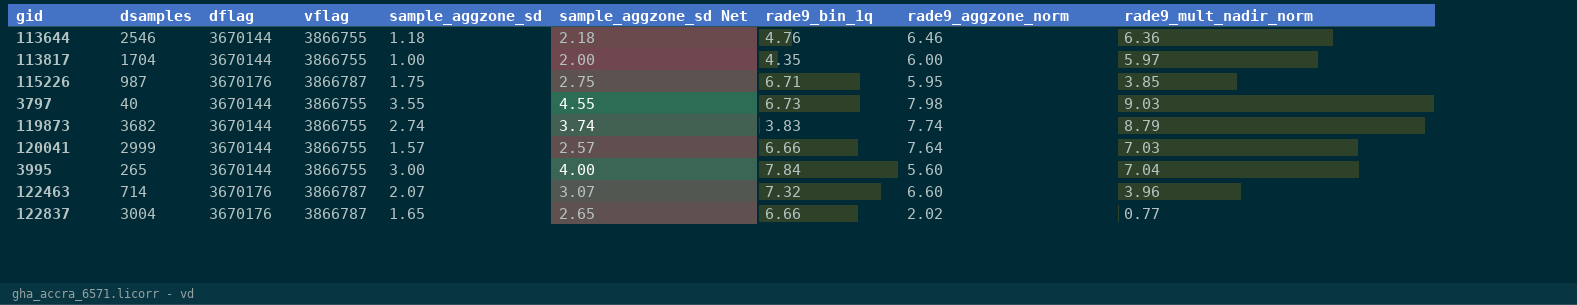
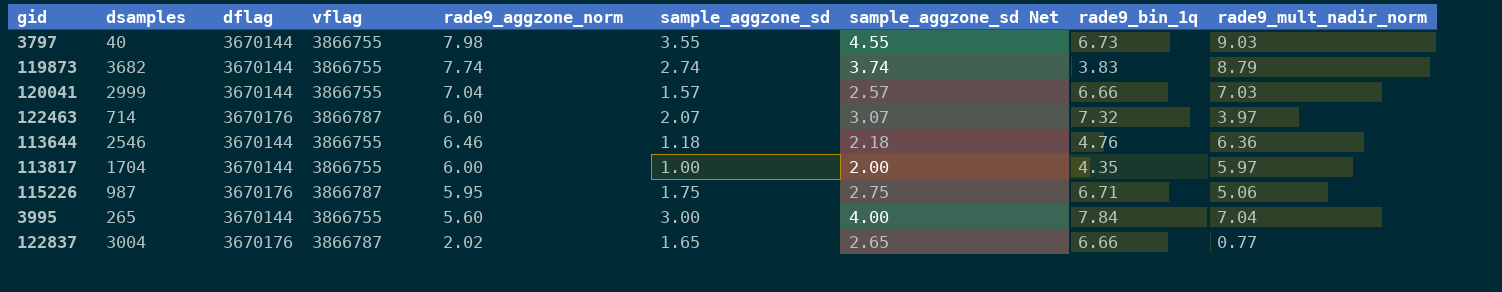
row order: none -> rade9_aggzone_norm descending
column rade9_aggzone_norm | position: 8 -> 5
120041 | rade9_aggzone_norm: 7.64 -> 7.04
122463 | rade9_mult_nadir_norm: 3.96 -> 3.97
115226 | rade9_mult_nadir_norm: 3.85 -> 5.06

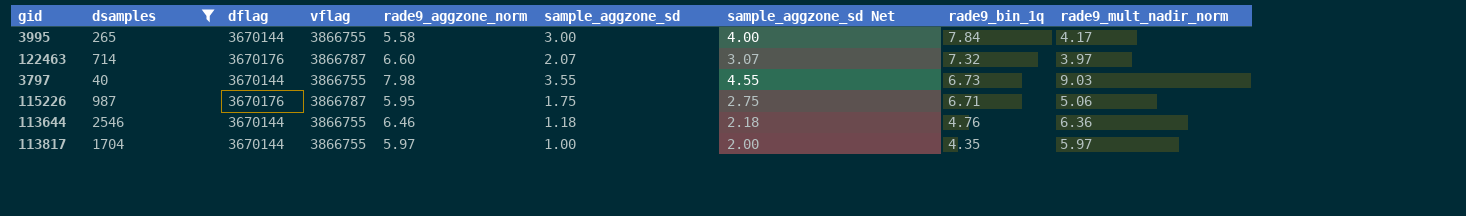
filter: none -> dsamples <= 2546
row order: rade9_aggzone_norm descending -> rade9_bin_1q descending
3995 | rade9_aggzone_norm: 5.60 -> 5.58
3995 | rade9_mult_nadir_norm: 7.04 -> 4.17
113817 | rade9_aggzone_norm: 6.00 -> 5.97

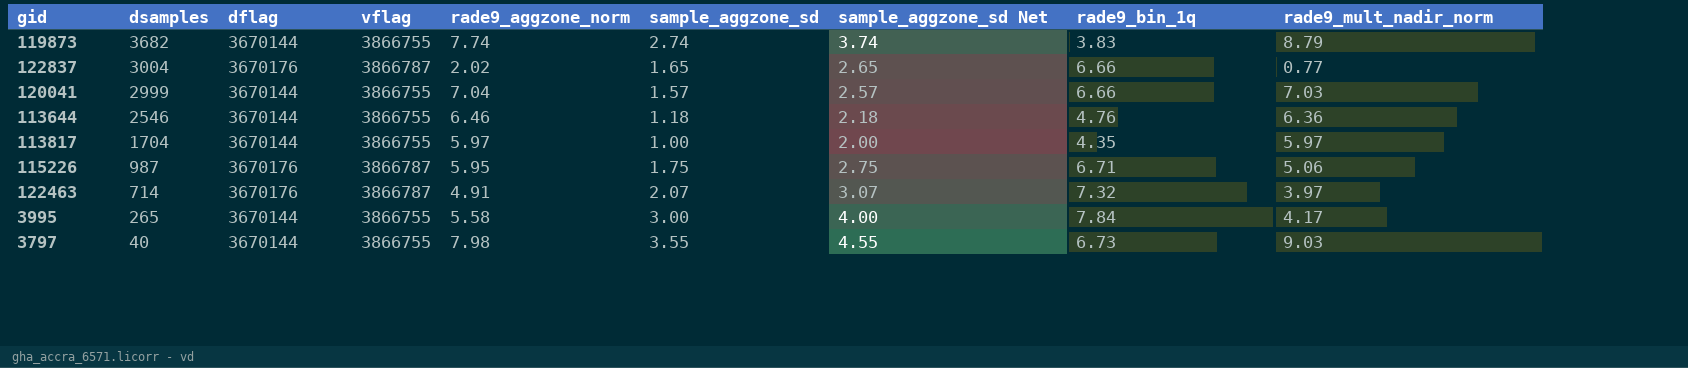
filter: dsamples <= 2546 -> none
row order: rade9_bin_1q descending -> dsamples descending
122463 | rade9_aggzone_norm: 6.60 -> 4.91

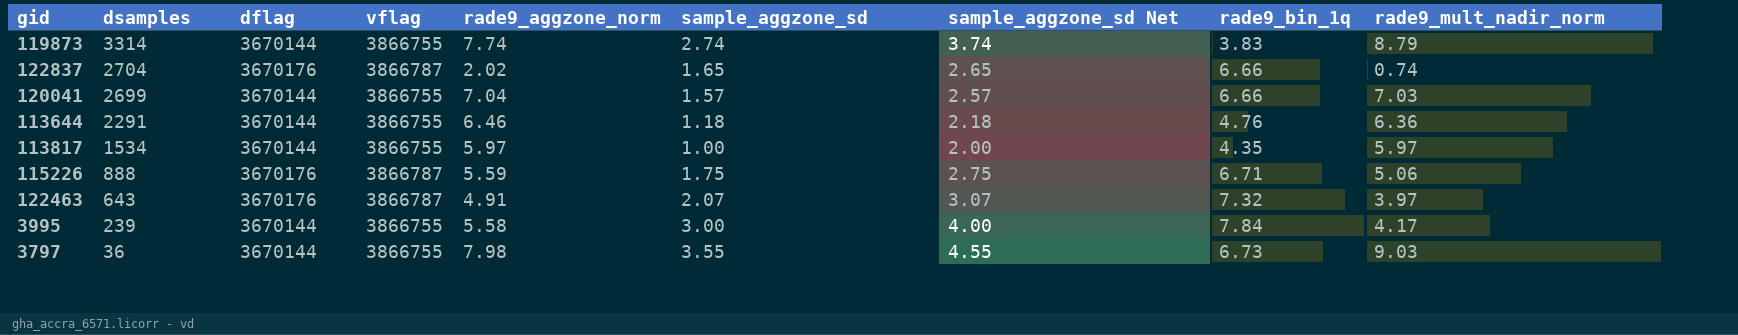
119873 | dsamples: 3682 -> 3314
122837 | dsamples: 3004 -> 2704
122837 | rade9_mult_nadir_norm: 0.77 -> 0.74
120041 | dsamples: 2999 -> 2699
113644 | dsamples: 2546 -> 2291
113817 | dsamples: 1704 -> 1534
115226 | dsamples: 987 -> 888
115226 | rade9_aggzone_norm: 5.95 -> 5.59
122463 | dsamples: 714 -> 643
3995 | dsamples: 265 -> 239
3797 | dsamples: 40 -> 36

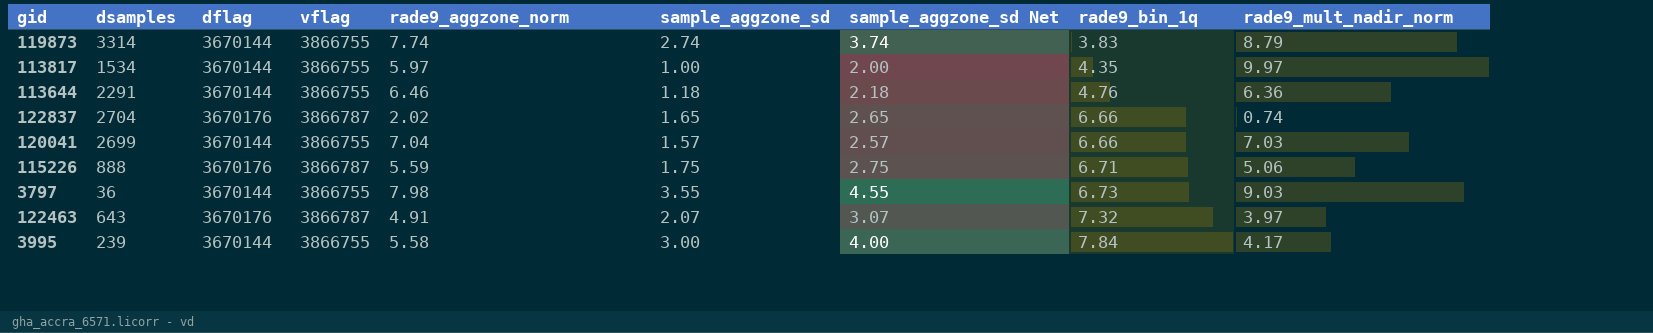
row order: dsamples descending -> rade9_bin_1q ascending
113817 | rade9_mult_nadir_norm: 5.97 -> 9.97

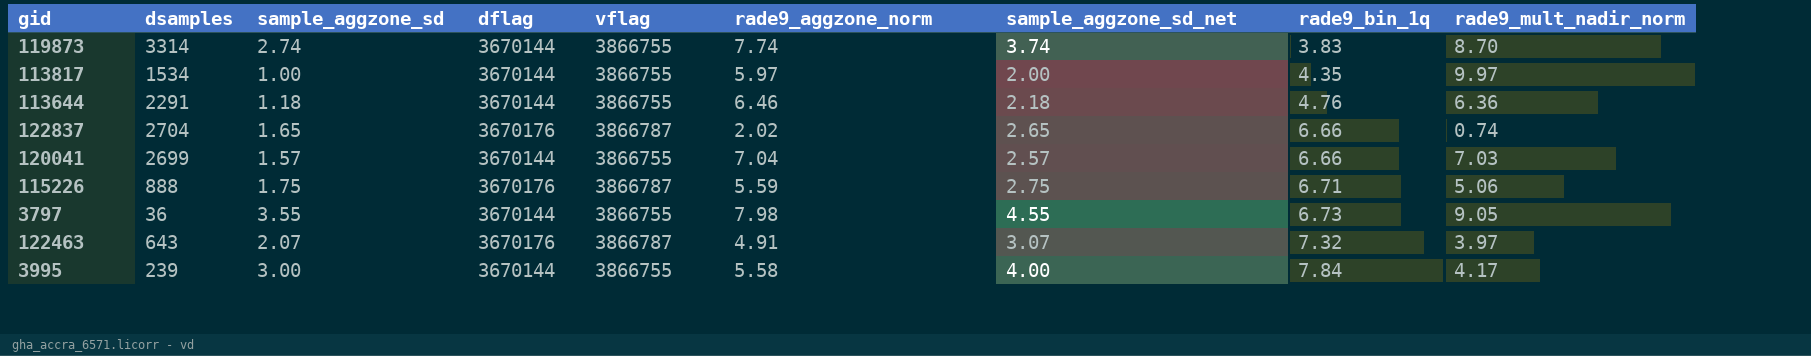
column sample_aggzone_sd | position: 6 -> 3
column name: sample_aggzone_sd Net -> sample_aggzone_sd_net
119873 | rade9_mult_nadir_norm: 8.79 -> 8.70
3797 | rade9_mult_nadir_norm: 9.03 -> 9.05

